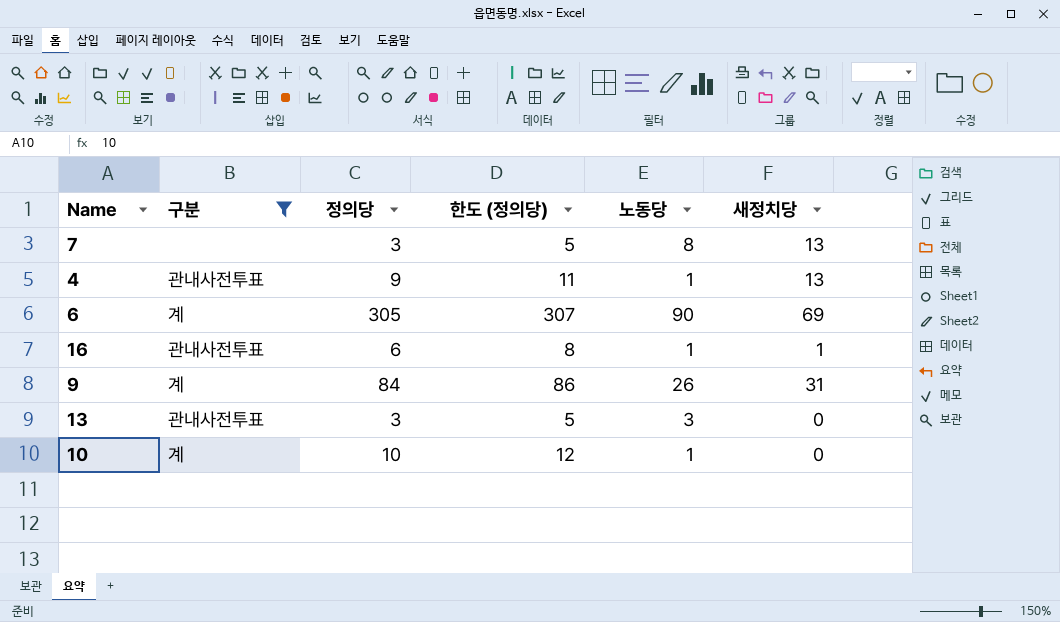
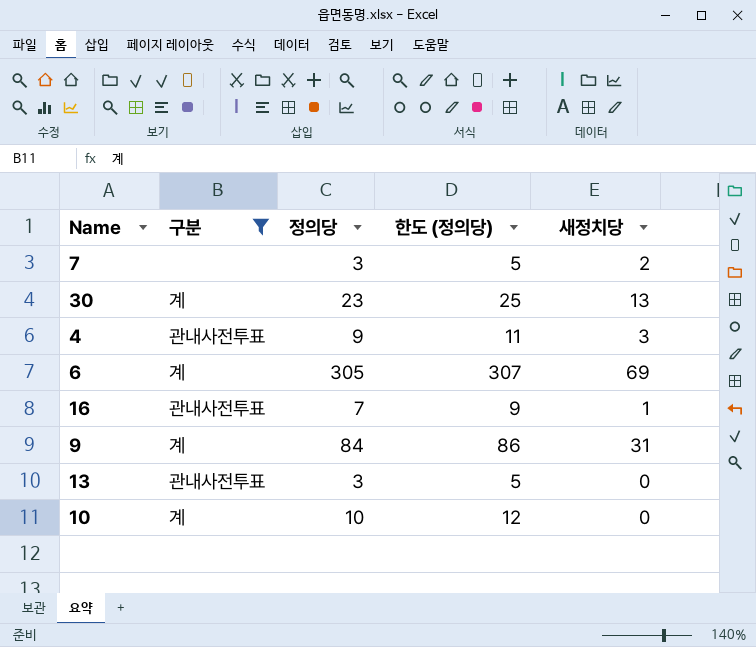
column 노동당 | position: 5 -> none
7 | 새정치당: 13 -> 2
row 30: none -> 계 | 23 | 25 | 13
4 | 새정치당: 13 -> 3
16 | 정의당: 6 -> 7
16 | 한도 (정의당): 8 -> 9

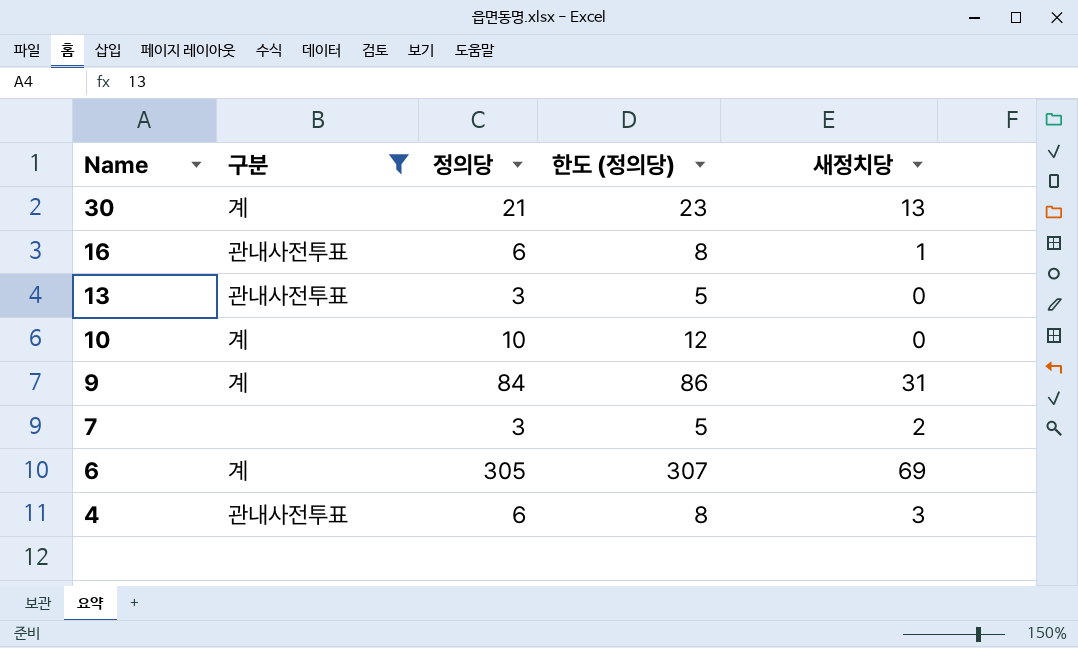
row order: none -> Name descending
30 | 정의당: 23 -> 21
30 | 한도 (정의당): 25 -> 23
16 | 정의당: 7 -> 6
16 | 한도 (정의당): 9 -> 8
4 | 정의당: 9 -> 6
4 | 한도 (정의당): 11 -> 8

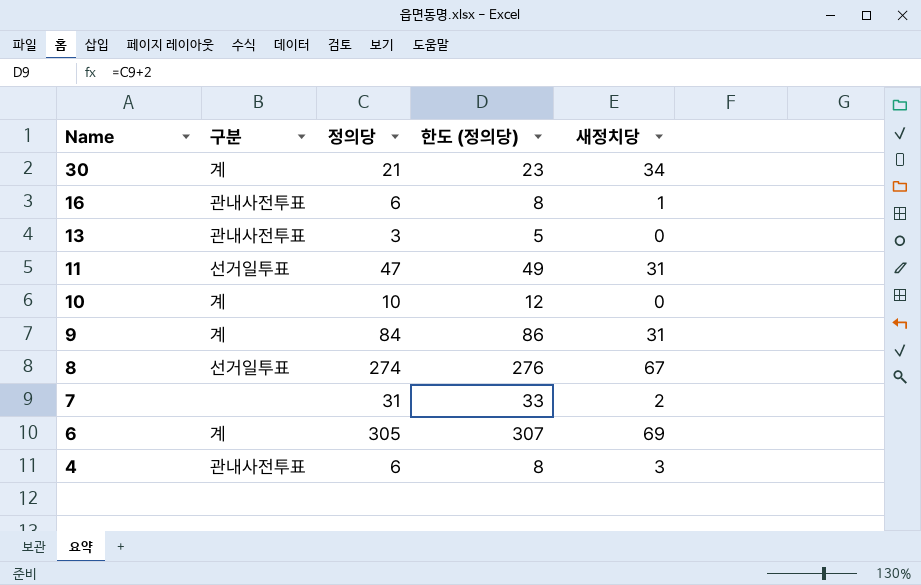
filter: 구분 != 선거일투표 -> none
30 | 새정치당: 13 -> 34
7 | 정의당: 3 -> 31
7 | 한도 (정의당): 5 -> 33

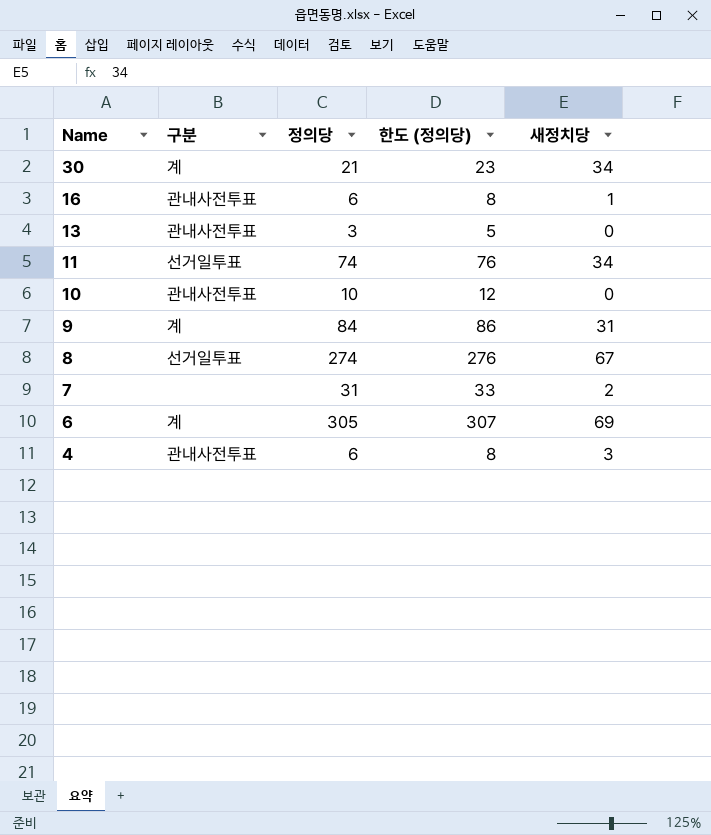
11 | 정의당: 47 -> 74
11 | 한도 (정의당): 49 -> 76
11 | 새정치당: 31 -> 34
10 | 구분: 계 -> 관내사전투표

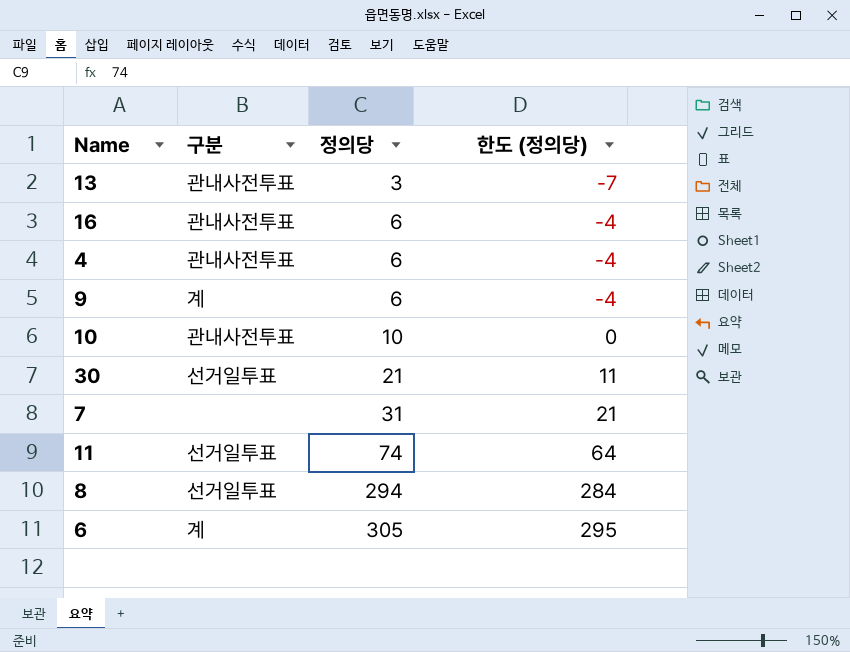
row order: Name descending -> 정의당 ascending
column 새정치당 | position: 5 -> none
column 한도 (정의당) | formula: [정의당] + 2 -> [정의당] - 10
9 | 정의당: 84 -> 6
30 | 구분: 계 -> 선거일투표
8 | 정의당: 274 -> 294

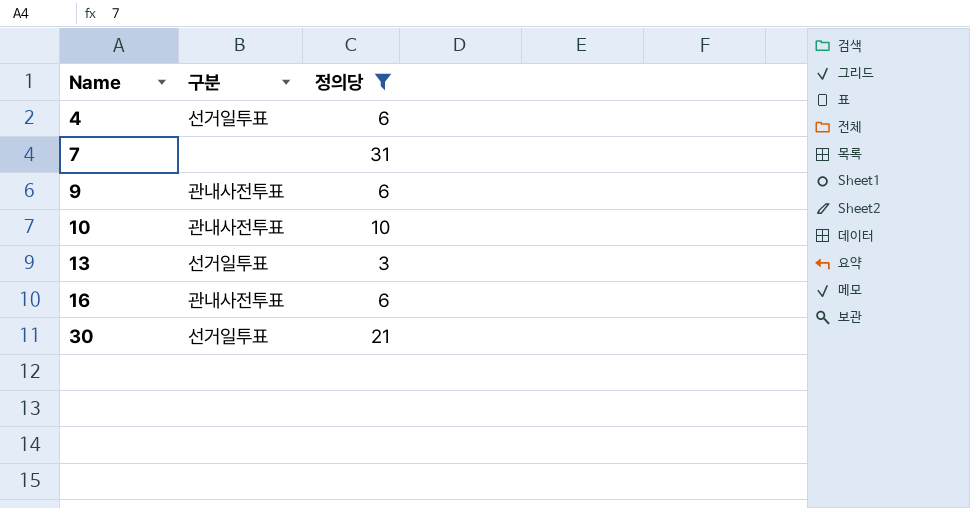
filter: none -> 정의당 <= 31
row order: 정의당 ascending -> Name ascending
column 한도 (정의당) | formula: [정의당] - 10 -> none
4 | 구분: 관내사전투표 -> 선거일투표
9 | 구분: 계 -> 관내사전투표
13 | 구분: 관내사전투표 -> 선거일투표

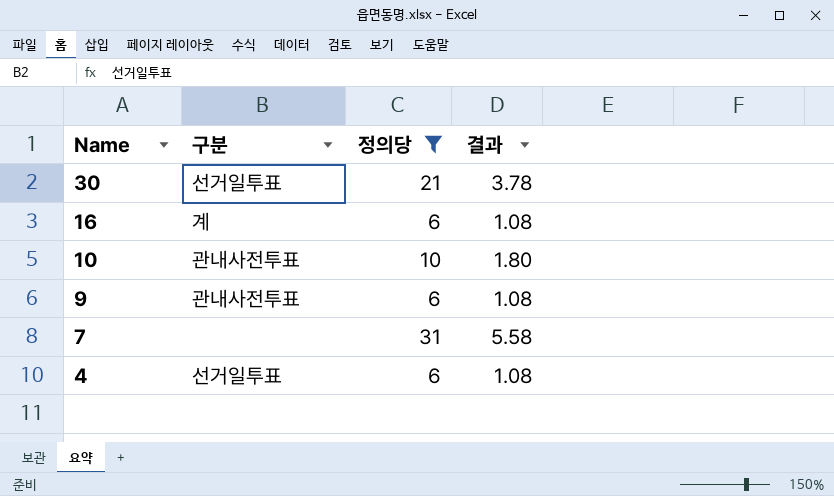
row order: Name ascending -> Name descending
column 결과 | formula: none -> [정의당] * 0.18
row 13: 선거일투표 | 3 -> none
16 | 구분: 관내사전투표 -> 계

